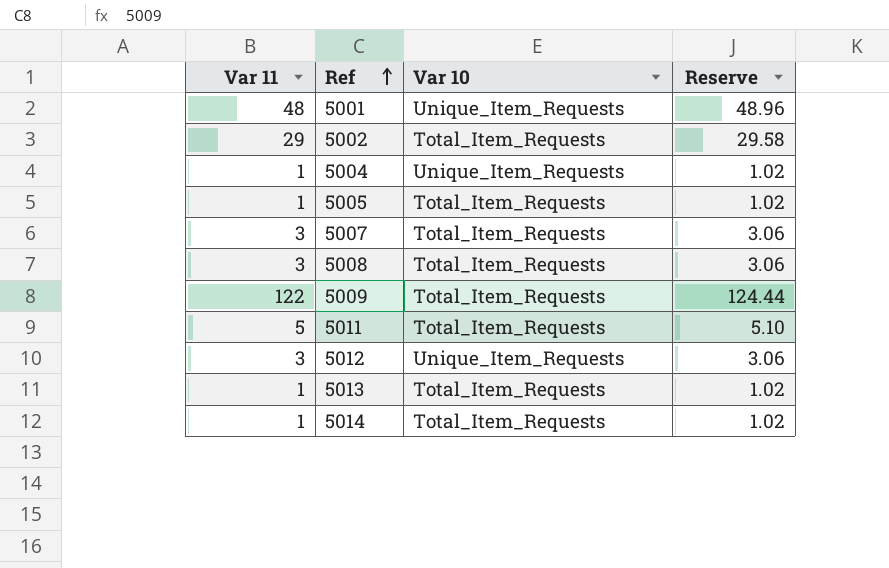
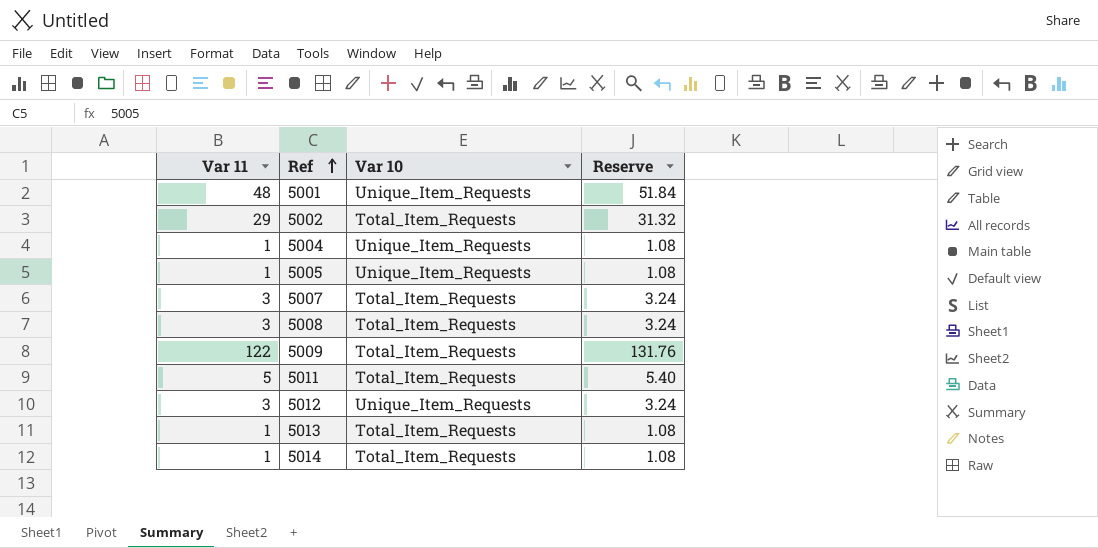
column Reserve | formula: [Var 11] * 1.02 -> [Var 11] * 1.08
5005 | Var 10: Total_Item_Requests -> Unique_Item_Requests

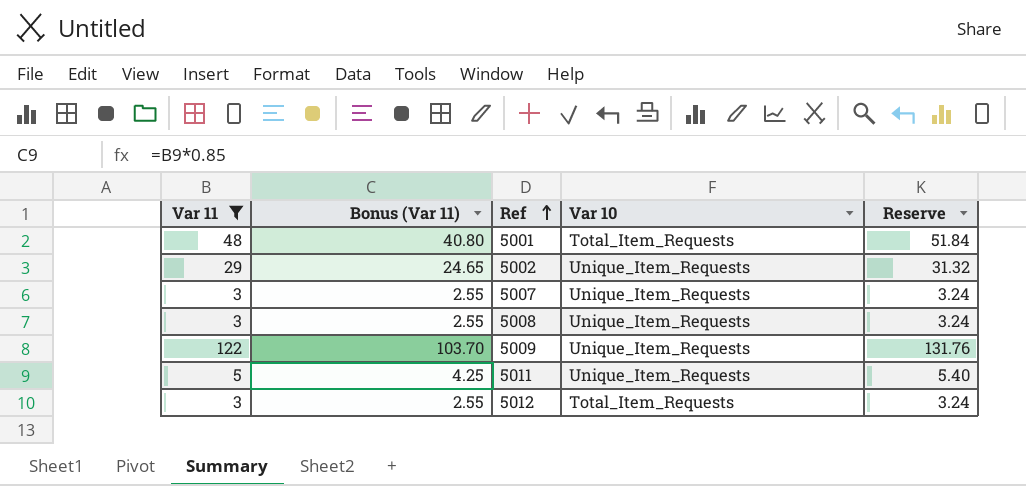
filter: none -> Var 11 != 1
column Bonus (Var 11) | formula: none -> [Var 11] * 0.85
5001 | Var 10: Unique_Item_Requests -> Total_Item_Requests
5002 | Var 10: Total_Item_Requests -> Unique_Item_Requests
5007 | Var 10: Total_Item_Requests -> Unique_Item_Requests
5008 | Var 10: Total_Item_Requests -> Unique_Item_Requests
5009 | Var 10: Total_Item_Requests -> Unique_Item_Requests
5011 | Var 10: Total_Item_Requests -> Unique_Item_Requests
5012 | Var 10: Unique_Item_Requests -> Total_Item_Requests

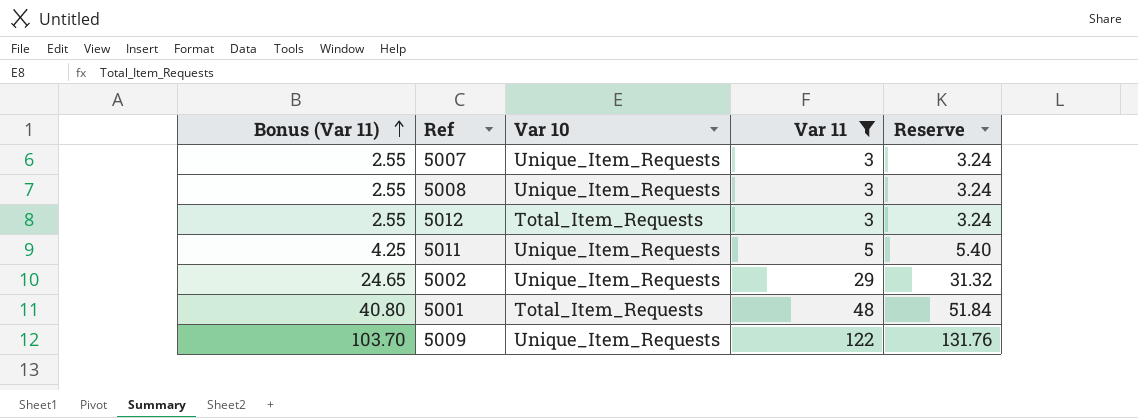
row order: Ref ascending -> Bonus (Var 11) ascending
column Var 11 | position: 1 -> 4

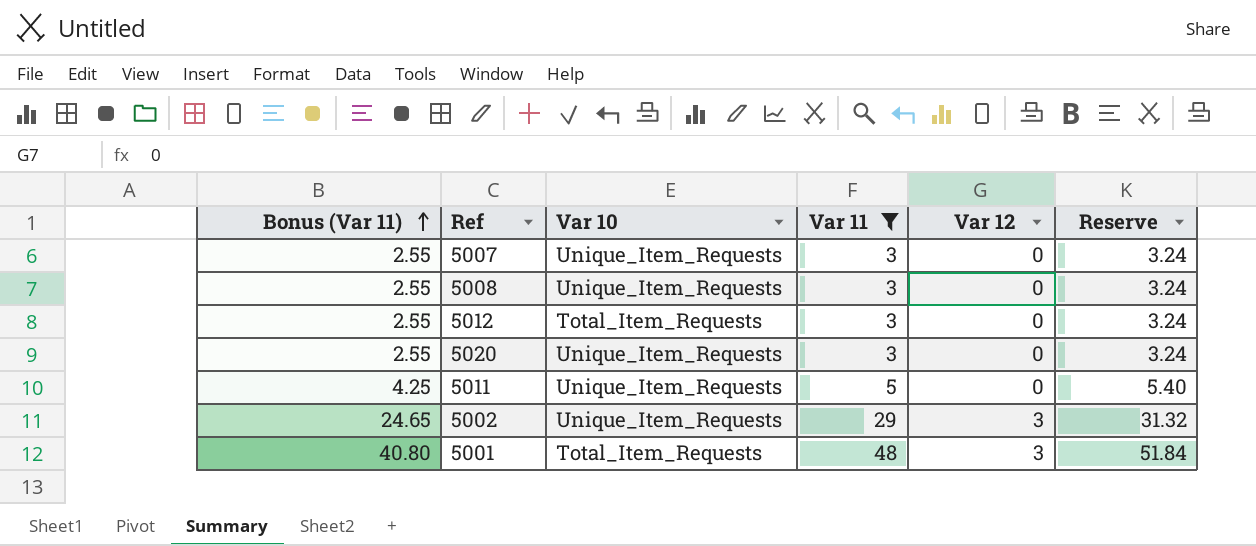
column Var 12 | position: none -> 5
row 5009: 103.70 | Unique_Item_Requests | 122 | 131.76 -> none
row 5020: none -> 2.55 | Unique_Item_Requests | 3 | 0 | 3.24

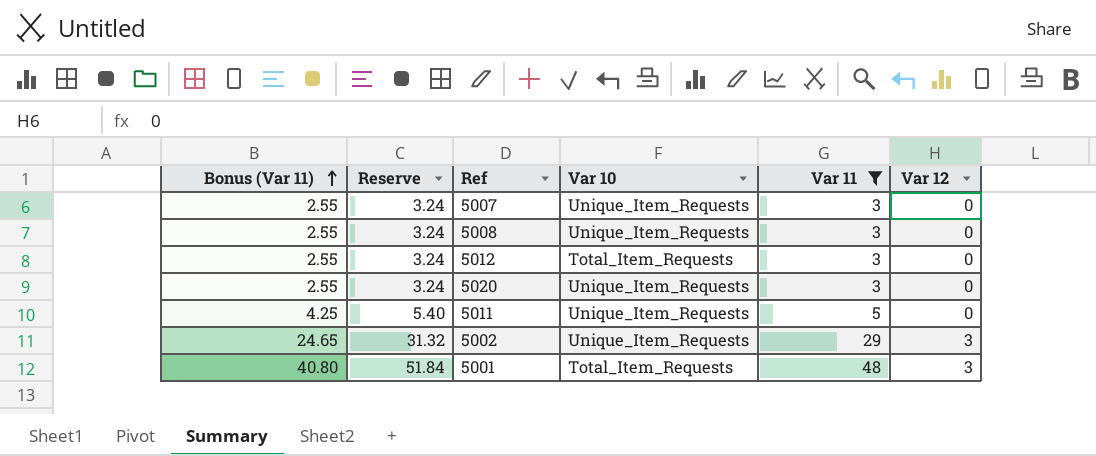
column Reserve | position: 6 -> 2

